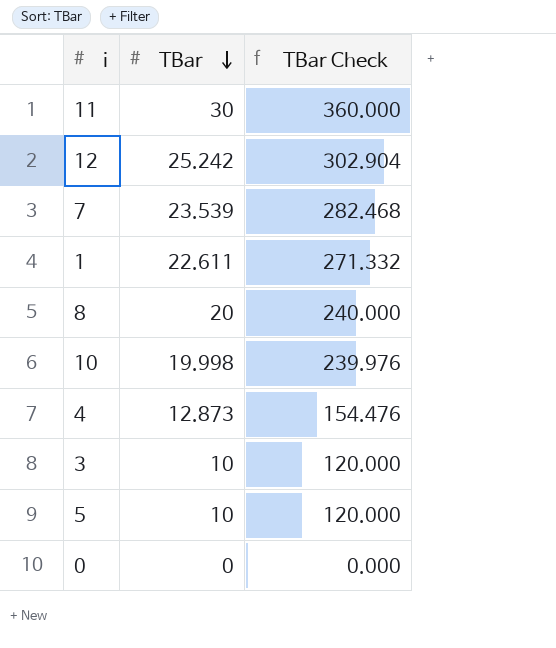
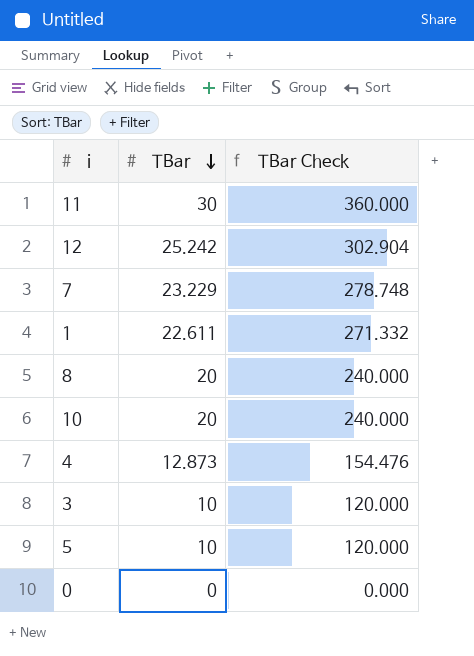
7 | TBar: 23.539 -> 23.229
7 | TBar Check: 282.468 -> 278.748
10 | TBar: 19.998 -> 20
10 | TBar Check: 239.976 -> 240.000

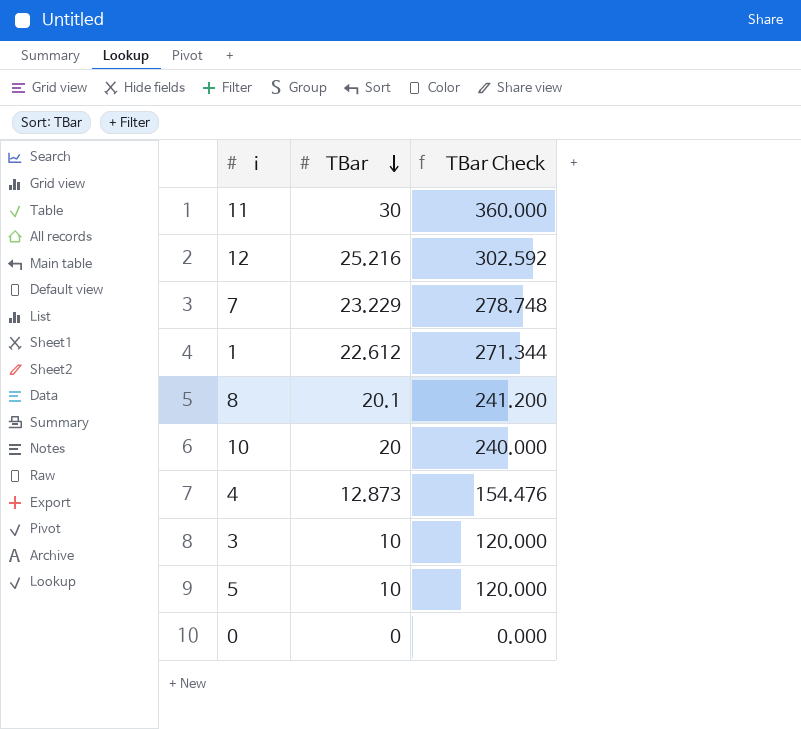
12 | TBar: 25.242 -> 25.216
12 | TBar Check: 302.904 -> 302.592
1 | TBar: 22.611 -> 22.612
1 | TBar Check: 271.332 -> 271.344
8 | TBar: 20 -> 20.1
8 | TBar Check: 240.000 -> 241.200

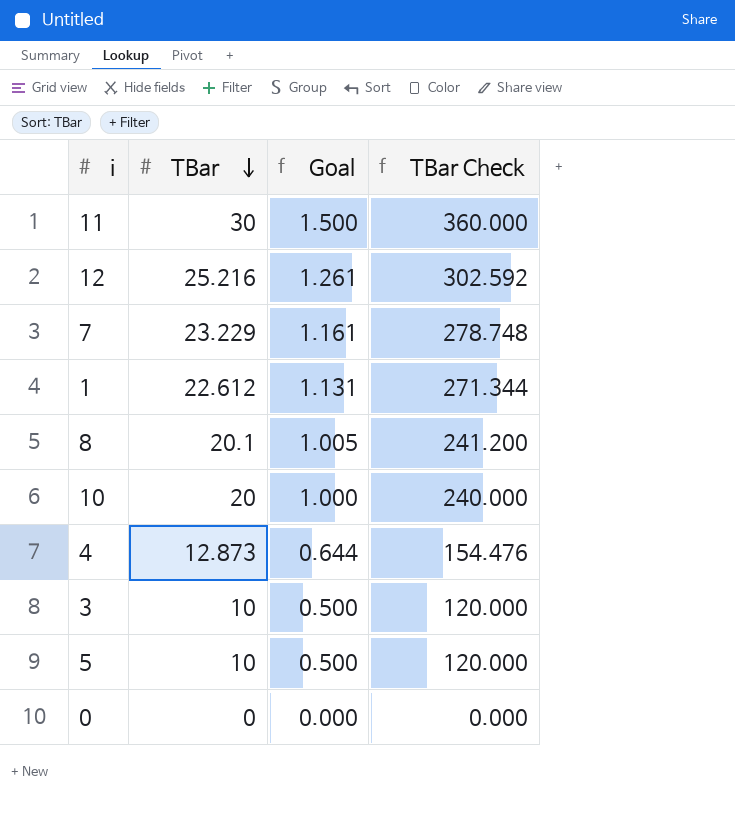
column Goal | formula: none -> [TBar] * 0.05

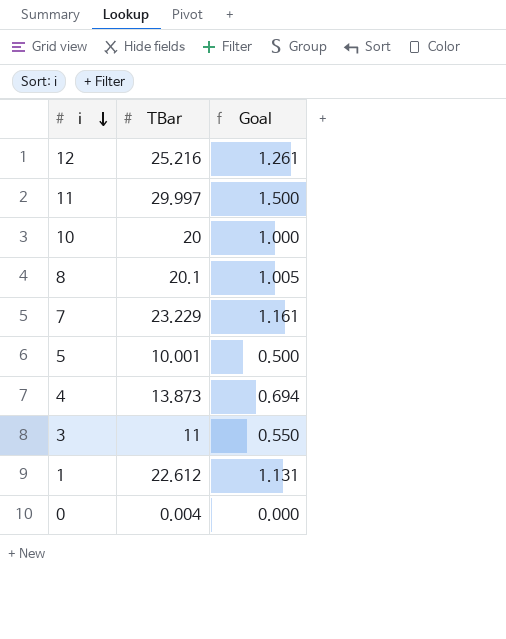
row order: TBar descending -> i descending
column TBar Check | formula: [TBar] * 12 -> none
11 | TBar: 30 -> 29.997
5 | TBar: 10 -> 10.001
4 | TBar: 12.873 -> 13.873
4 | Goal: 0.644 -> 0.694
3 | TBar: 10 -> 11
3 | Goal: 0.500 -> 0.550
0 | TBar: 0 -> 0.004

